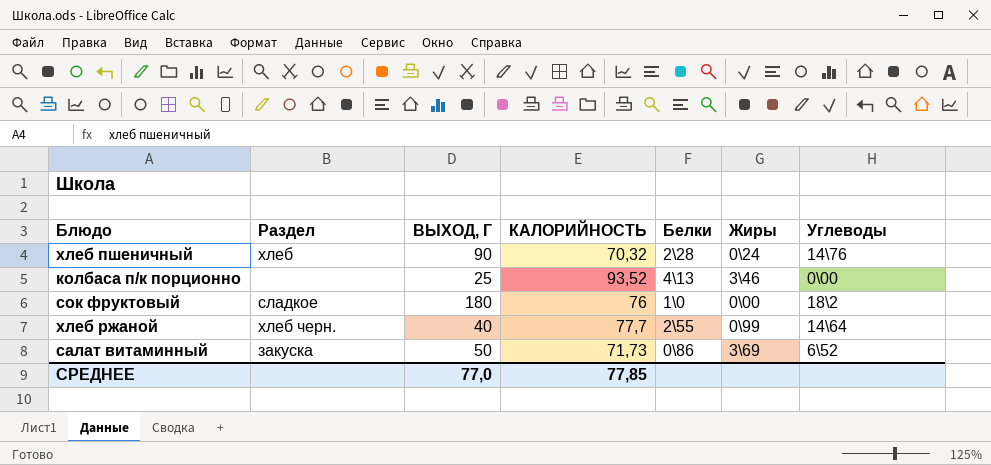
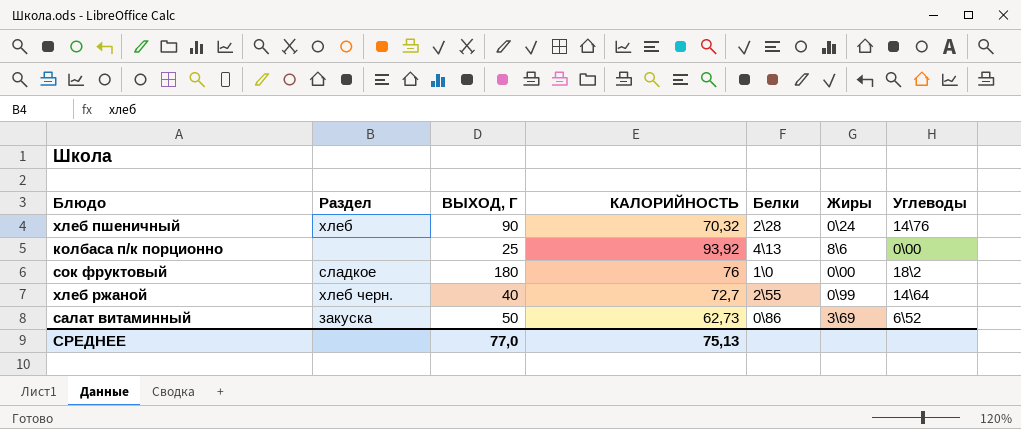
колбаса п/к порционно | КАЛОРИЙНОСТЬ: 93,52 -> 93,92
колбаса п/к порционно | Жиры: 3\46 -> 8\6
хлеб ржаной | КАЛОРИЙНОСТЬ: 77,7 -> 72,7
салат витаминный | КАЛОРИЙНОСТЬ: 71,73 -> 62,73
СРЕДНЕЕ | КАЛОРИЙНОСТЬ: 77,85 -> 75,13

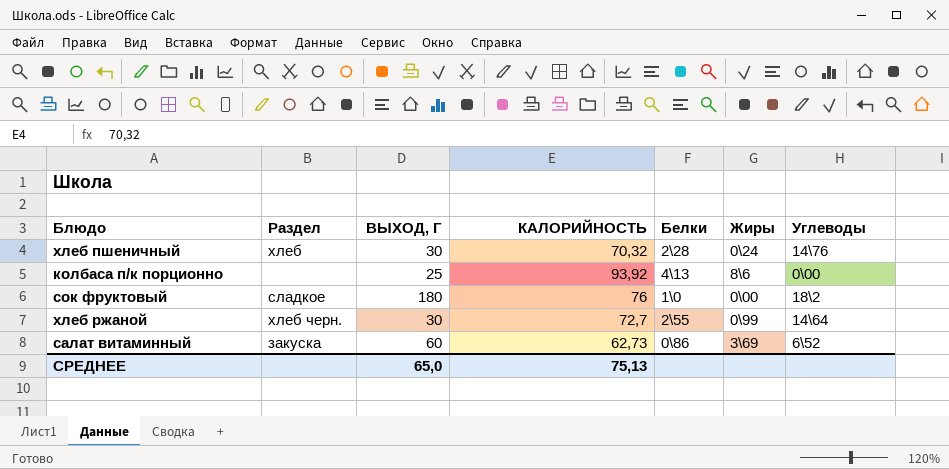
хлеб пшеничный | ВЫХОД, Г: 90 -> 30
хлеб ржаной | ВЫХОД, Г: 40 -> 30
салат витаминный | ВЫХОД, Г: 50 -> 60
СРЕДНЕЕ | ВЫХОД, Г: 77,0 -> 65,0

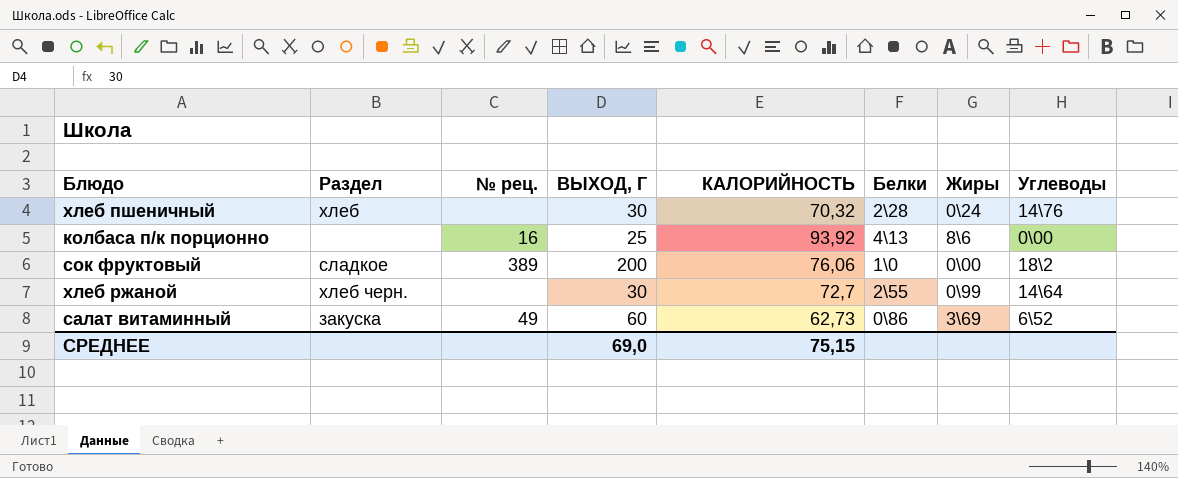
column № рец. | position: none -> 3
сок фруктовый | ВЫХОД, Г: 180 -> 200
сок фруктовый | КАЛОРИЙНОСТЬ: 76 -> 76,06
СРЕДНЕЕ | ВЫХОД, Г: 65,0 -> 69,0
СРЕДНЕЕ | КАЛОРИЙНОСТЬ: 75,13 -> 75,15

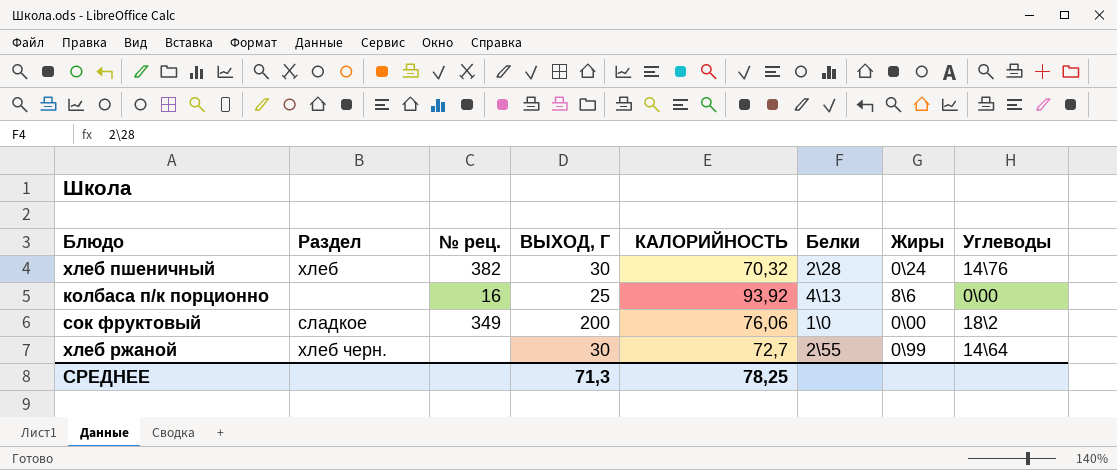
row салат витаминный: закуска | 49 | 60 | 62,73 | 0\86 | 3\69 | 6\52 -> none
хлеб пшеничный | № рец.: none -> 382
сок фруктовый | № рец.: 389 -> 349
СРЕДНЕЕ | ВЫХОД, Г: 69,0 -> 71,3
СРЕДНЕЕ | КАЛОРИЙНОСТЬ: 75,15 -> 78,25

